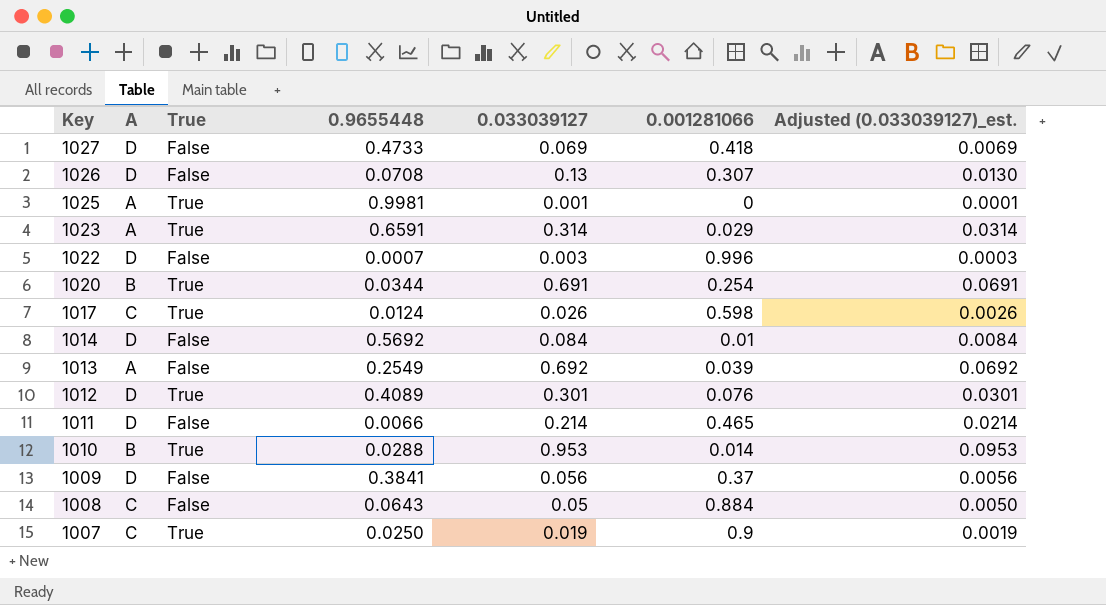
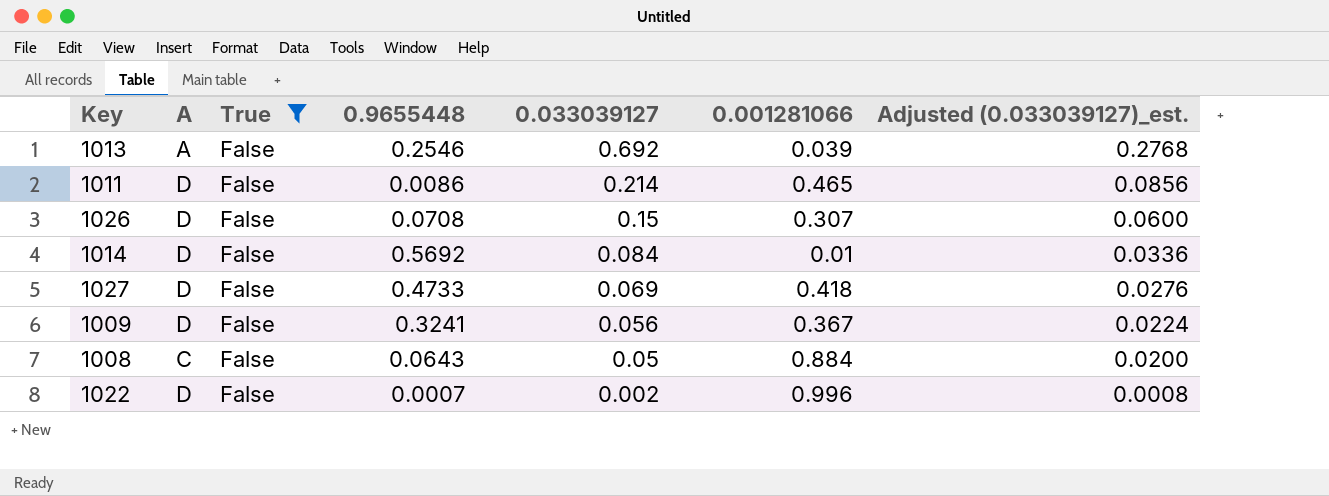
filter: none -> True = False
row order: Key descending -> 0.033039127 descending
column Adjusted (0.033039127)_est. | formula: [0.033039127] * 0.1 -> [0.033039127] * 0.4
1013 | 0.9655448: 0.2549 -> 0.2546
1011 | 0.9655448: 0.0066 -> 0.0086
1026 | 0.033039127: 0.13 -> 0.15
1009 | 0.9655448: 0.3841 -> 0.3241
1009 | 0.001281066: 0.37 -> 0.367
1022 | 0.033039127: 0.003 -> 0.002

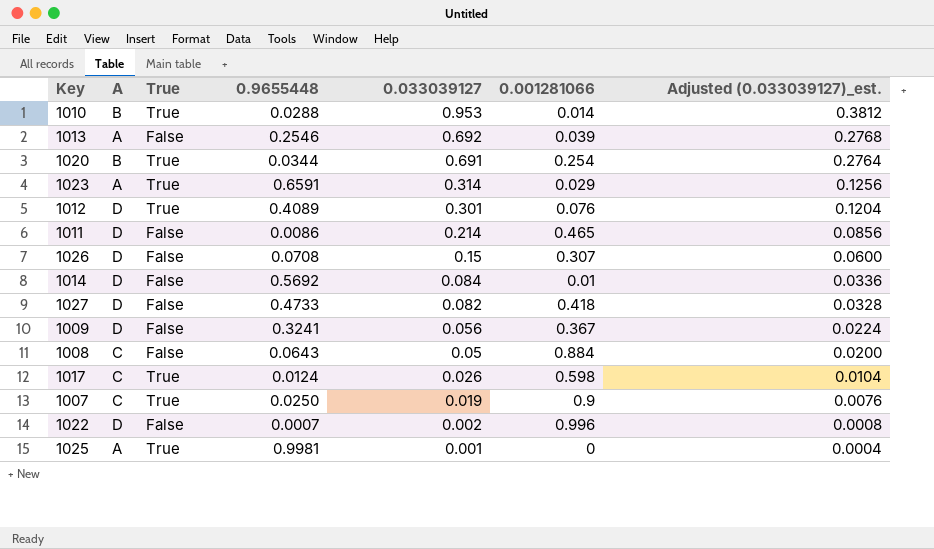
filter: True = False -> none
1027 | 0.033039127: 0.069 -> 0.082
1027 | Adjusted (0.033039127)_est.: 0.0276 -> 0.0328

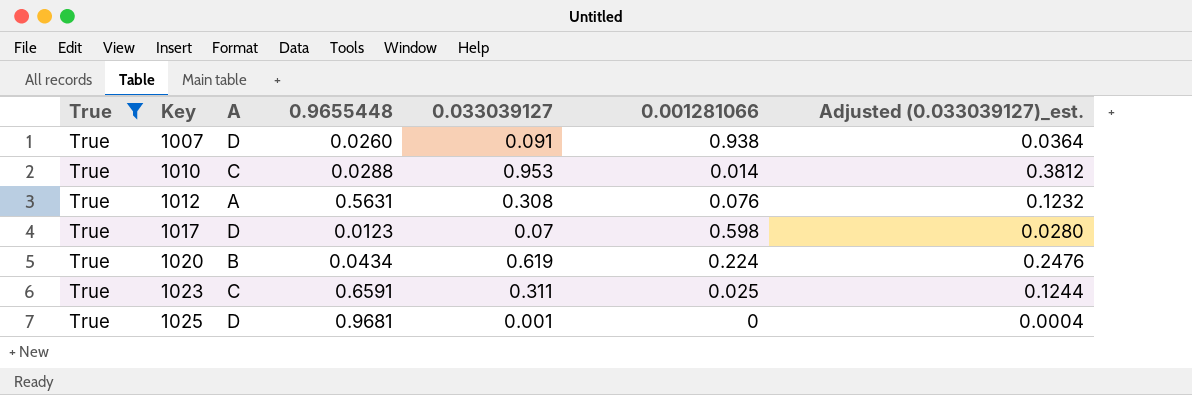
filter: none -> True = True
row order: 0.033039127 descending -> Key ascending
column True | position: 3 -> 1
1007 | A: C -> D
1007 | 0.9655448: 0.0250 -> 0.0260
1007 | 0.033039127: 0.019 -> 0.091
1007 | 0.001281066: 0.9 -> 0.938
1007 | Adjusted (0.033039127)_est.: 0.0076 -> 0.0364
1010 | A: B -> C
1012 | A: D -> A
1012 | 0.9655448: 0.4089 -> 0.5631
1012 | 0.033039127: 0.301 -> 0.308
1012 | Adjusted (0.033039127)_est.: 0.1204 -> 0.1232
1017 | A: C -> D
1017 | 0.9655448: 0.0124 -> 0.0123
1017 | 0.033039127: 0.026 -> 0.07
1017 | Adjusted (0.033039127)_est.: 0.0104 -> 0.0280
1020 | 0.9655448: 0.0344 -> 0.0434
1020 | 0.033039127: 0.691 -> 0.619
1020 | 0.001281066: 0.254 -> 0.224
1020 | Adjusted (0.033039127)_est.: 0.2764 -> 0.2476
1023 | A: A -> C
1023 | 0.033039127: 0.314 -> 0.311
1023 | 0.001281066: 0.029 -> 0.025
1023 | Adjusted (0.033039127)_est.: 0.1256 -> 0.1244
1025 | A: A -> D
1025 | 0.9655448: 0.9981 -> 0.9681

